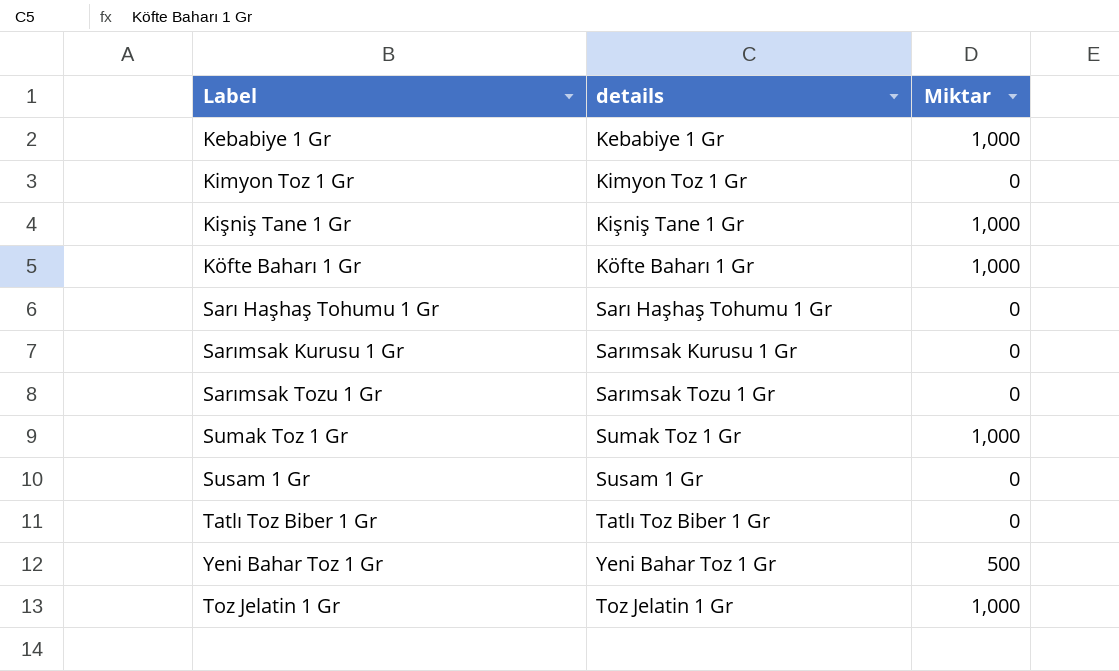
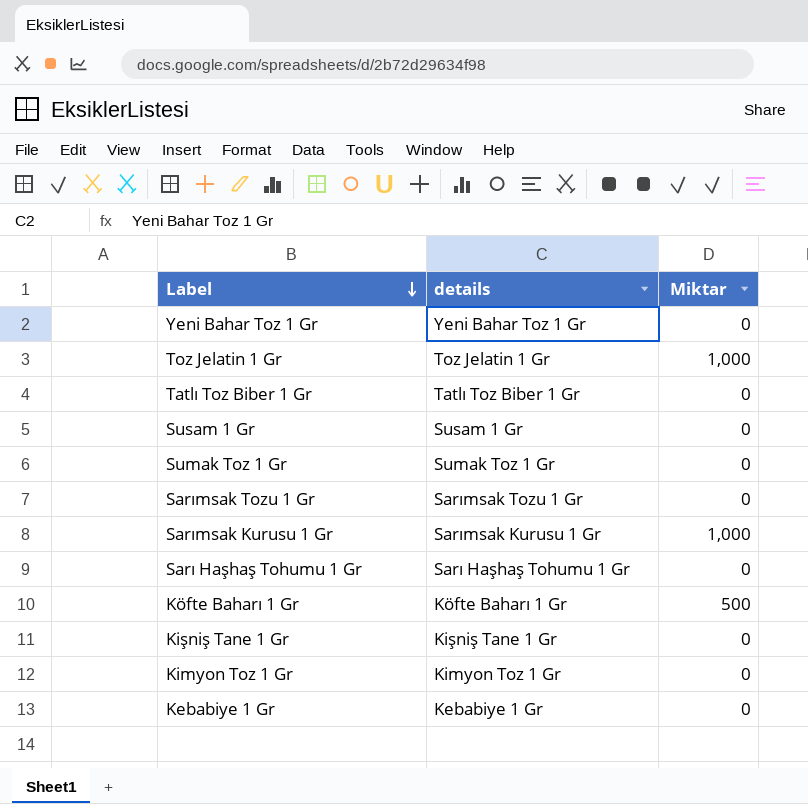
row order: none -> Label descending
Yeni Bahar Toz 1 Gr | Miktar: 500 -> 0
Sumak Toz 1 Gr | Miktar: 1,000 -> 0
Sarımsak Kurusu 1 Gr | Miktar: 0 -> 1,000
Köfte Baharı 1 Gr | Miktar: 1,000 -> 500
Kişniş Tane 1 Gr | Miktar: 1,000 -> 0
Kebabiye 1 Gr | Miktar: 1,000 -> 0

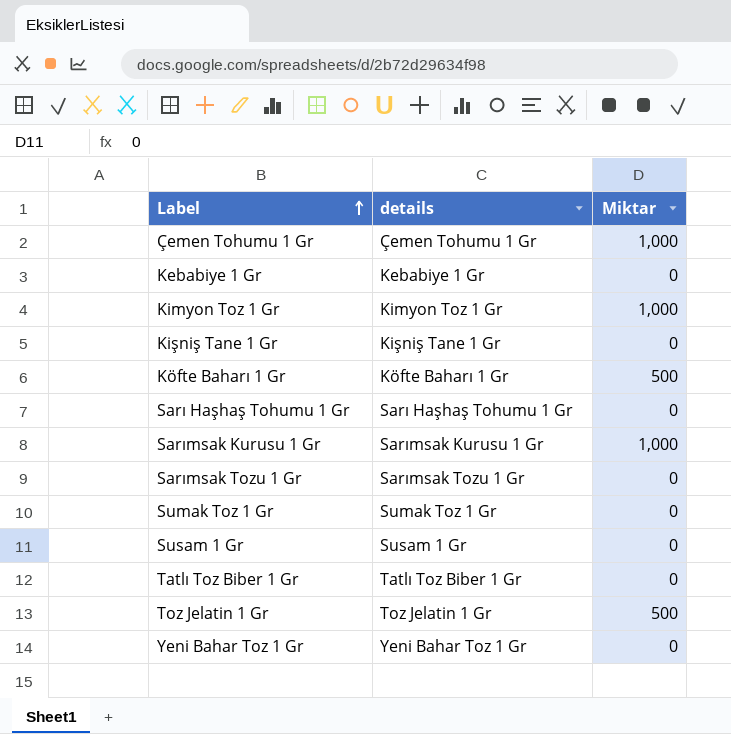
row order: Label descending -> Label ascending
row Çemen Tohumu 1 Gr: none -> Çemen Tohumu 1 Gr | 1,000
Kimyon Toz 1 Gr | Miktar: 0 -> 1,000
Toz Jelatin 1 Gr | Miktar: 1,000 -> 500

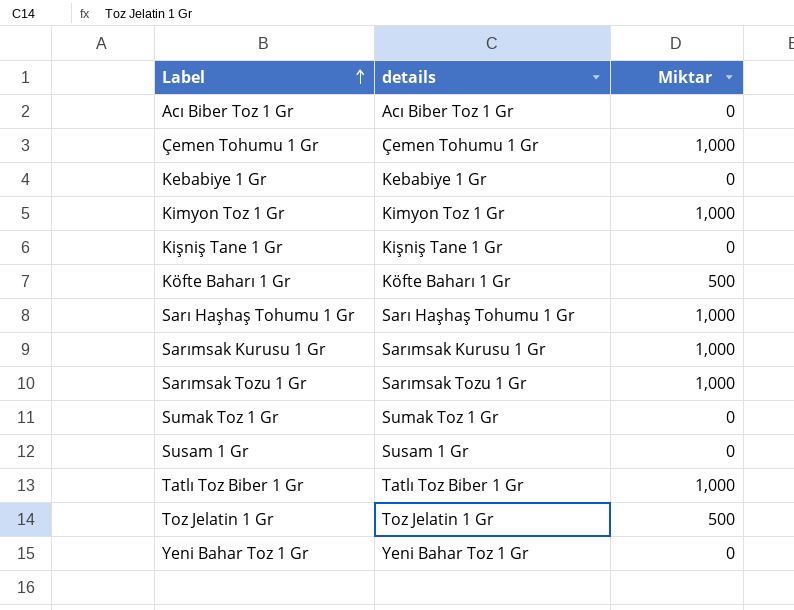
row Acı Biber Toz 1 Gr: none -> Acı Biber Toz 1 Gr | 0
Sarı Haşhaş Tohumu 1 Gr | Miktar: 0 -> 1,000
Sarımsak Tozu 1 Gr | Miktar: 0 -> 1,000
Tatlı Toz Biber 1 Gr | Miktar: 0 -> 1,000

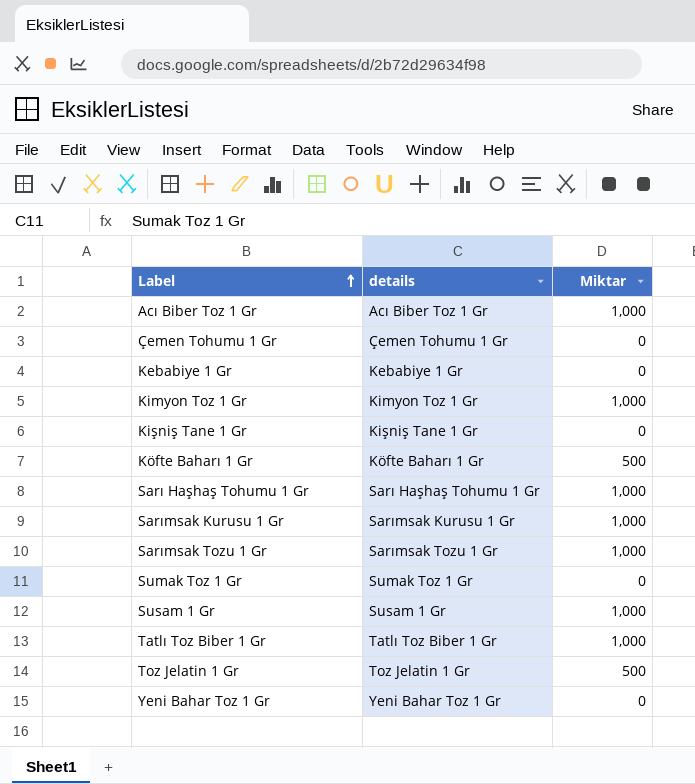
Acı Biber Toz 1 Gr | Miktar: 0 -> 1,000
Çemen Tohumu 1 Gr | Miktar: 1,000 -> 0
Susam 1 Gr | Miktar: 0 -> 1,000

